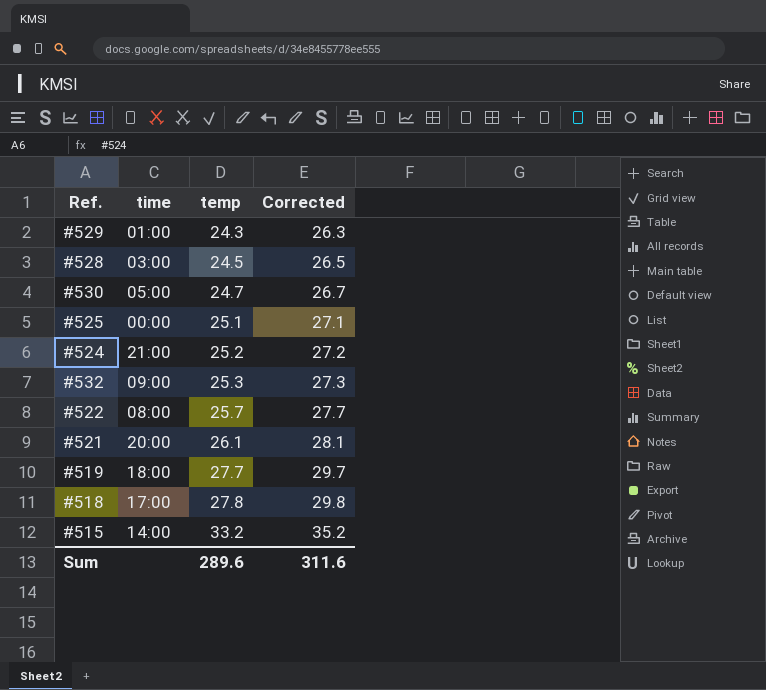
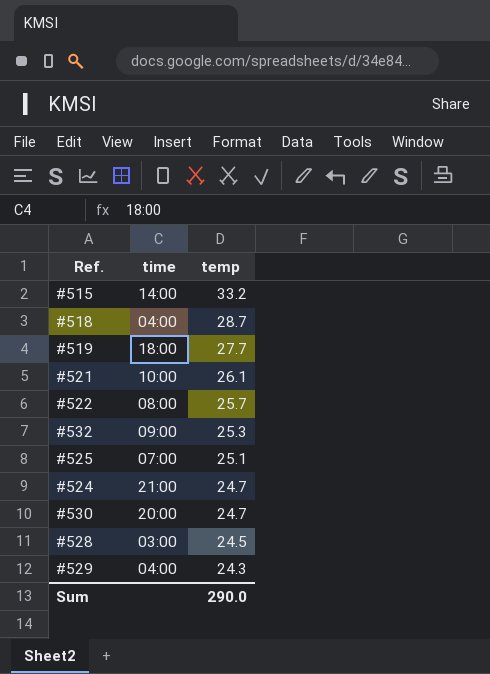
row order: temp ascending -> temp descending
column Corrected | formula: [temp] + 2 -> none
#518 | time: 17:00 -> 04:00
#518 | temp: 27.8 -> 28.7
#521 | time: 20:00 -> 10:00
#525 | time: 00:00 -> 07:00
#524 | temp: 25.2 -> 24.7
#530 | time: 05:00 -> 20:00
#529 | time: 01:00 -> 04:00
Sum | temp: 289.6 -> 290.0

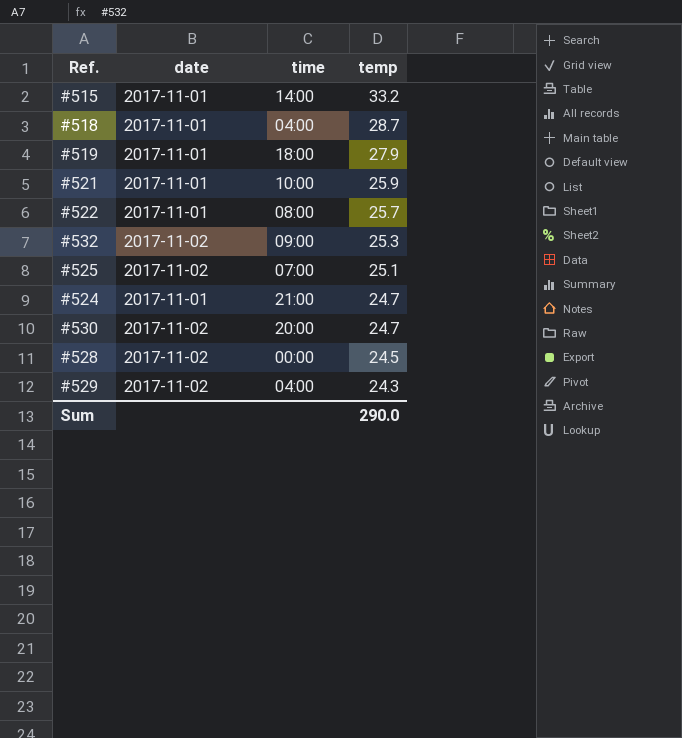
column date | position: none -> 2
#519 | temp: 27.7 -> 27.9
#521 | temp: 26.1 -> 25.9
#528 | time: 03:00 -> 00:00

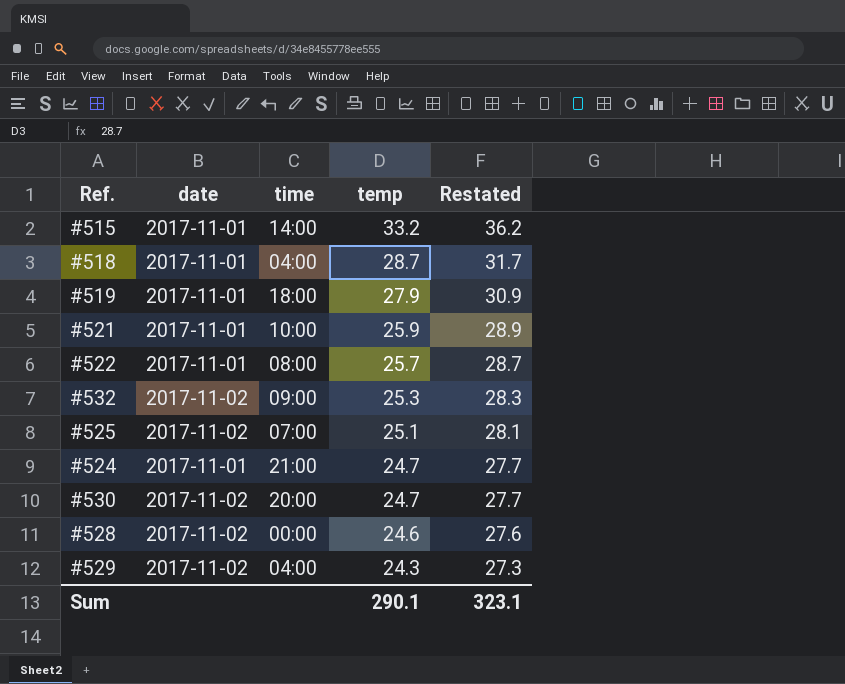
column Restated | formula: none -> [temp] + 3
#528 | temp: 24.5 -> 24.6
Sum | temp: 290.0 -> 290.1

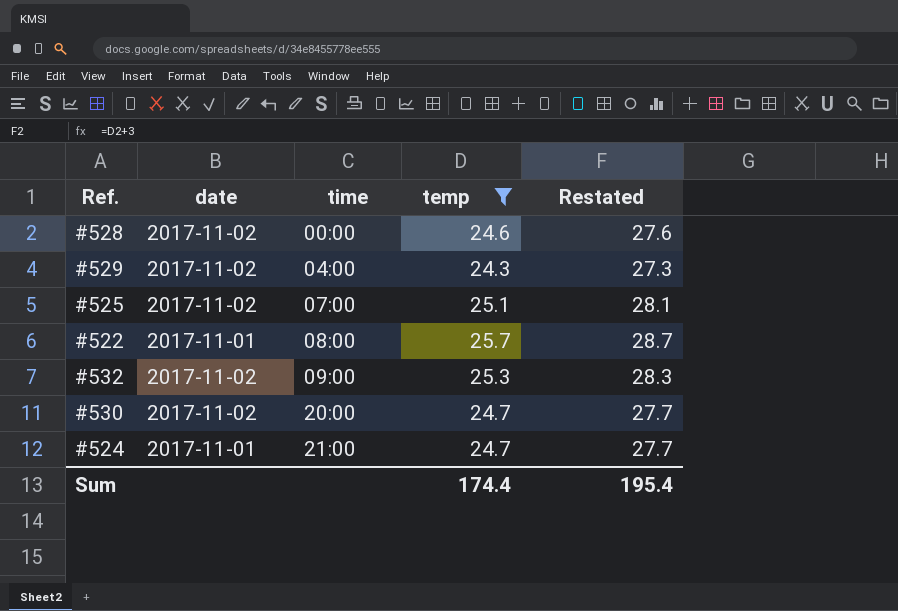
filter: none -> temp <= 25.7
row order: temp descending -> time ascending
Sum | temp: 290.1 -> 174.4
Sum | Restated: 323.1 -> 195.4

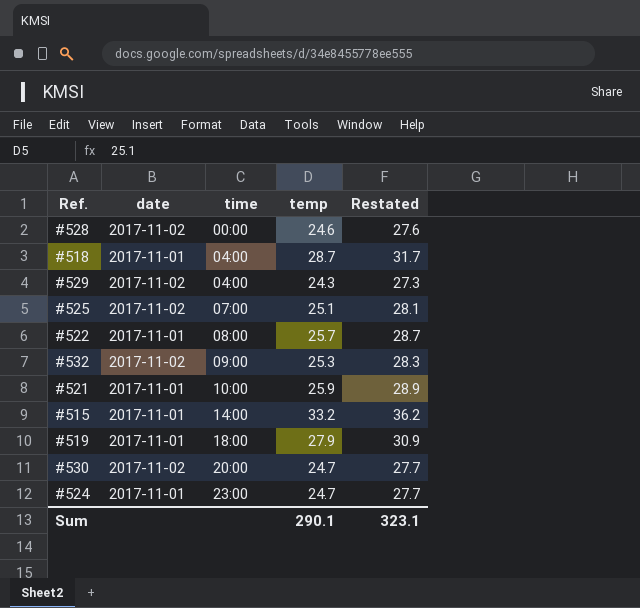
filter: temp <= 25.7 -> none
#524 | time: 21:00 -> 23:00
Sum | temp: 174.4 -> 290.1
Sum | Restated: 195.4 -> 323.1

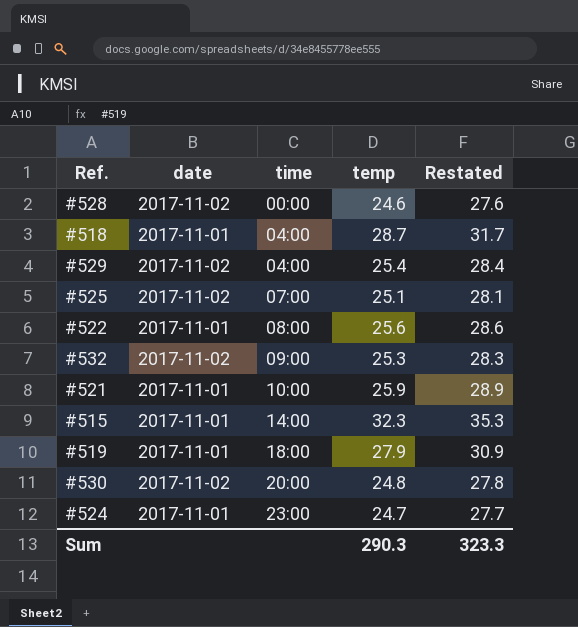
#529 | temp: 24.3 -> 25.4
#529 | Restated: 27.3 -> 28.4
#522 | temp: 25.7 -> 25.6
#522 | Restated: 28.7 -> 28.6
#515 | temp: 33.2 -> 32.3
#515 | Restated: 36.2 -> 35.3
#530 | temp: 24.7 -> 24.8
#530 | Restated: 27.7 -> 27.8
Sum | temp: 290.1 -> 290.3
Sum | Restated: 323.1 -> 323.3

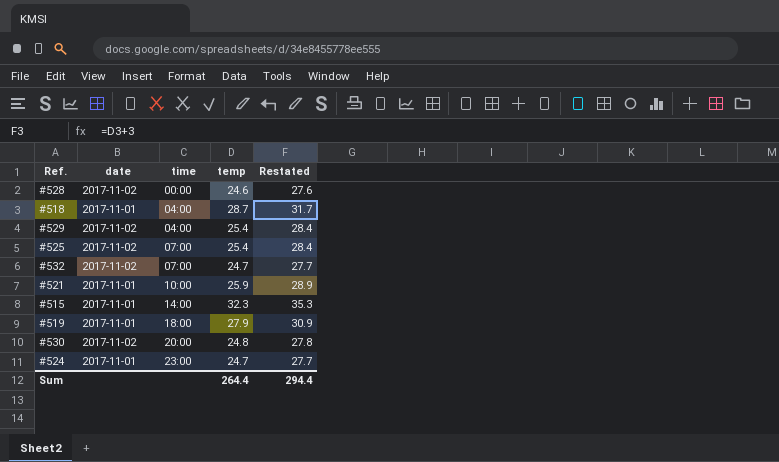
row #522: 2017-11-01 | 08:00 | 25.6 | 28.6 -> none
#525 | temp: 25.1 -> 25.4
#525 | Restated: 28.1 -> 28.4
#532 | time: 09:00 -> 07:00
#532 | temp: 25.3 -> 24.7
#532 | Restated: 28.3 -> 27.7
Sum | temp: 290.3 -> 264.4
Sum | Restated: 323.3 -> 294.4

